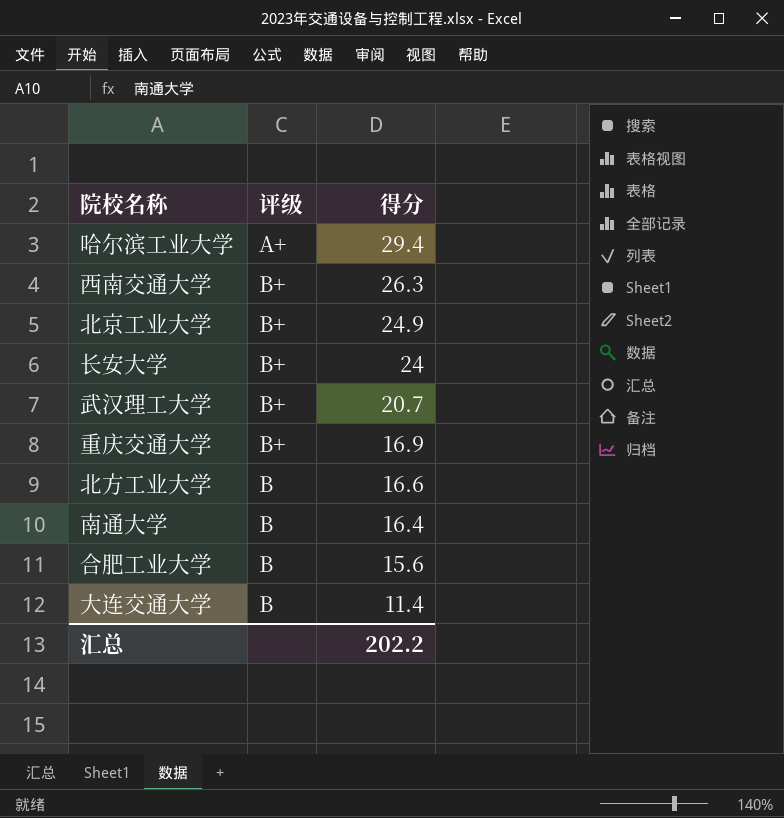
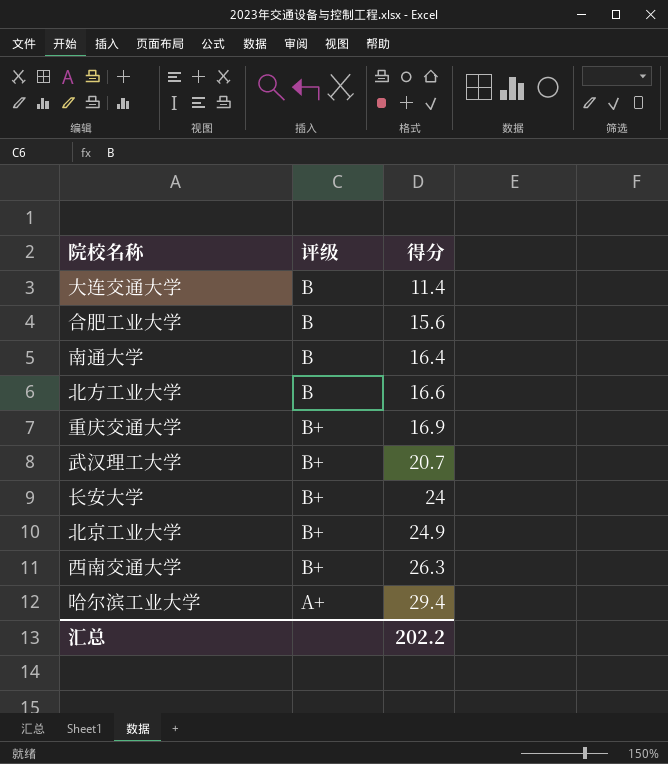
row order: 得分 descending -> 得分 ascending

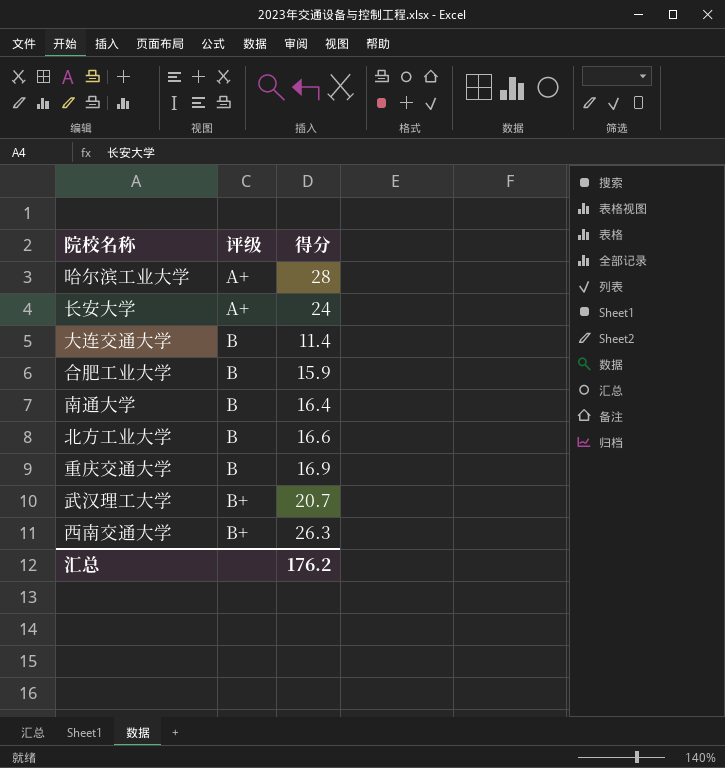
row order: 得分 ascending -> 评级 ascending
row 北京工业大学: B+ | 24.9 -> none
哈尔滨工业大学 | 得分: 29.4 -> 28
长安大学 | 评级: B+ -> A+
合肥工业大学 | 得分: 15.6 -> 15.9
重庆交通大学 | 评级: B+ -> B
汇总 | 得分: 202.2 -> 176.2

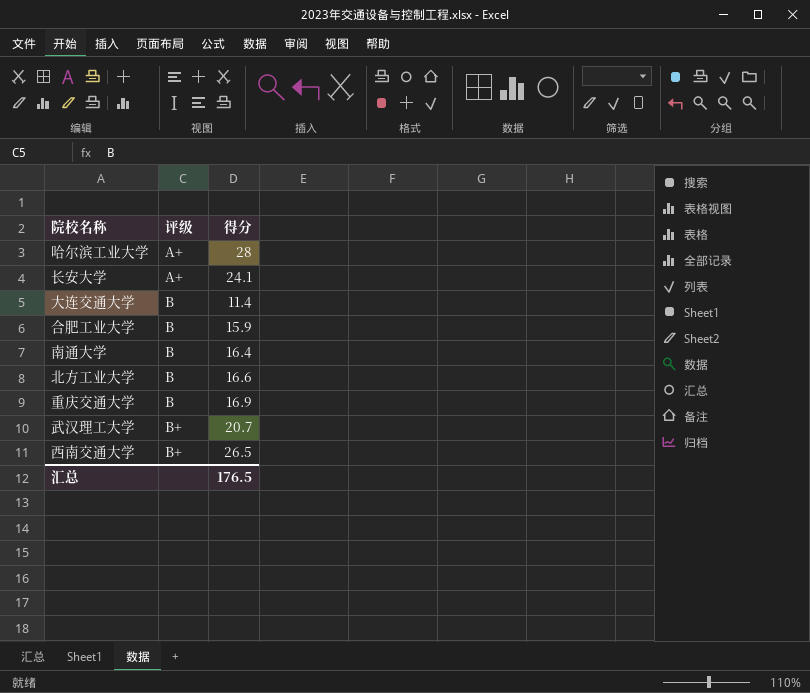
长安大学 | 得分: 24 -> 24.1
西南交通大学 | 得分: 26.3 -> 26.5
汇总 | 得分: 176.2 -> 176.5

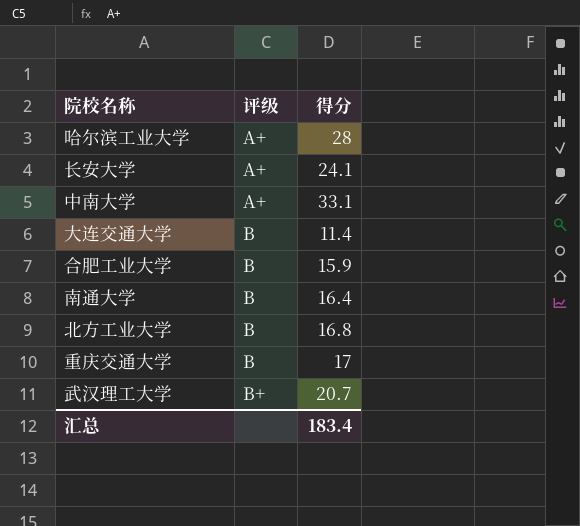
row 西南交通大学: B+ | 26.5 -> none
row 中南大学: none -> A+ | 33.1
北方工业大学 | 得分: 16.6 -> 16.8
重庆交通大学 | 得分: 16.9 -> 17
汇总 | 得分: 176.5 -> 183.4

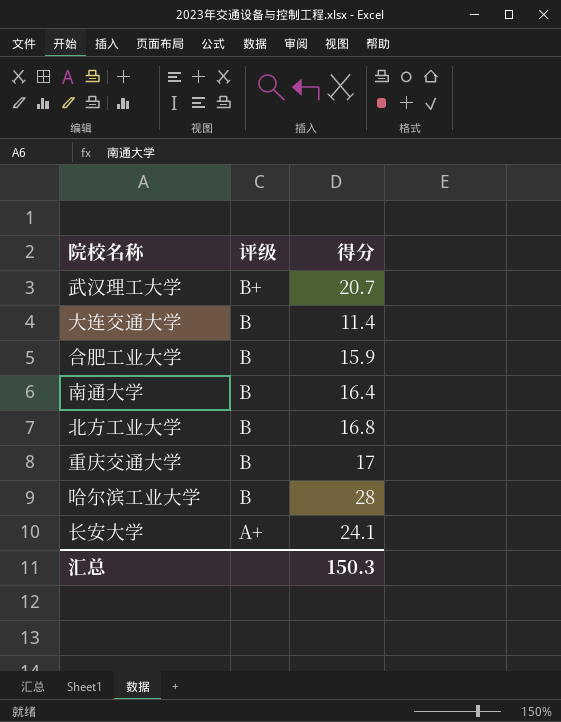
row order: 评级 ascending -> 评级 descending
row 中南大学: A+ | 33.1 -> none
哈尔滨工业大学 | 评级: A+ -> B
汇总 | 得分: 183.4 -> 150.3

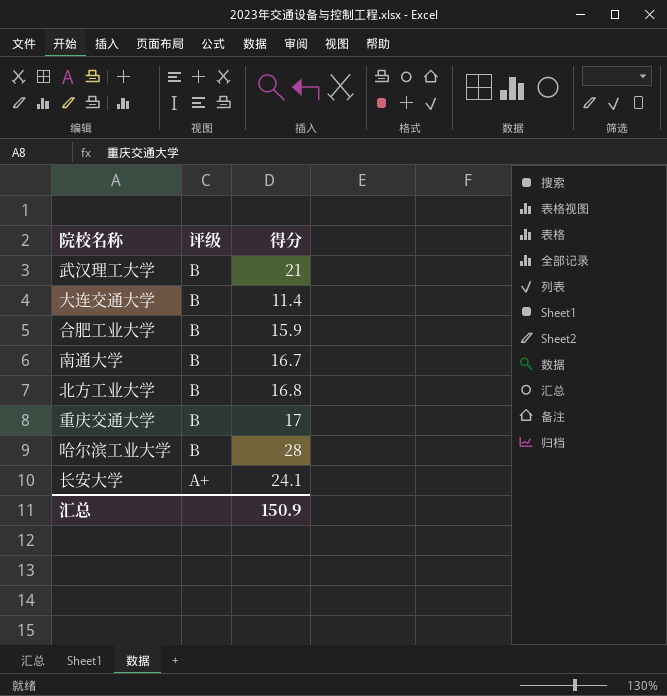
武汉理工大学 | 评级: B+ -> B
武汉理工大学 | 得分: 20.7 -> 21
南通大学 | 得分: 16.4 -> 16.7
汇总 | 得分: 150.3 -> 150.9

